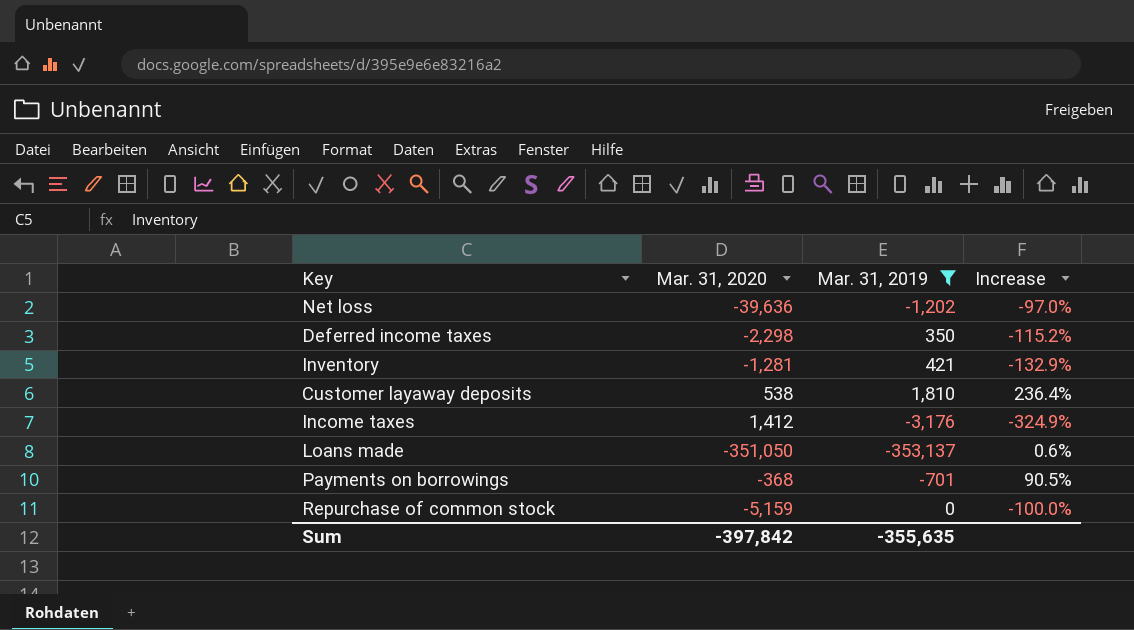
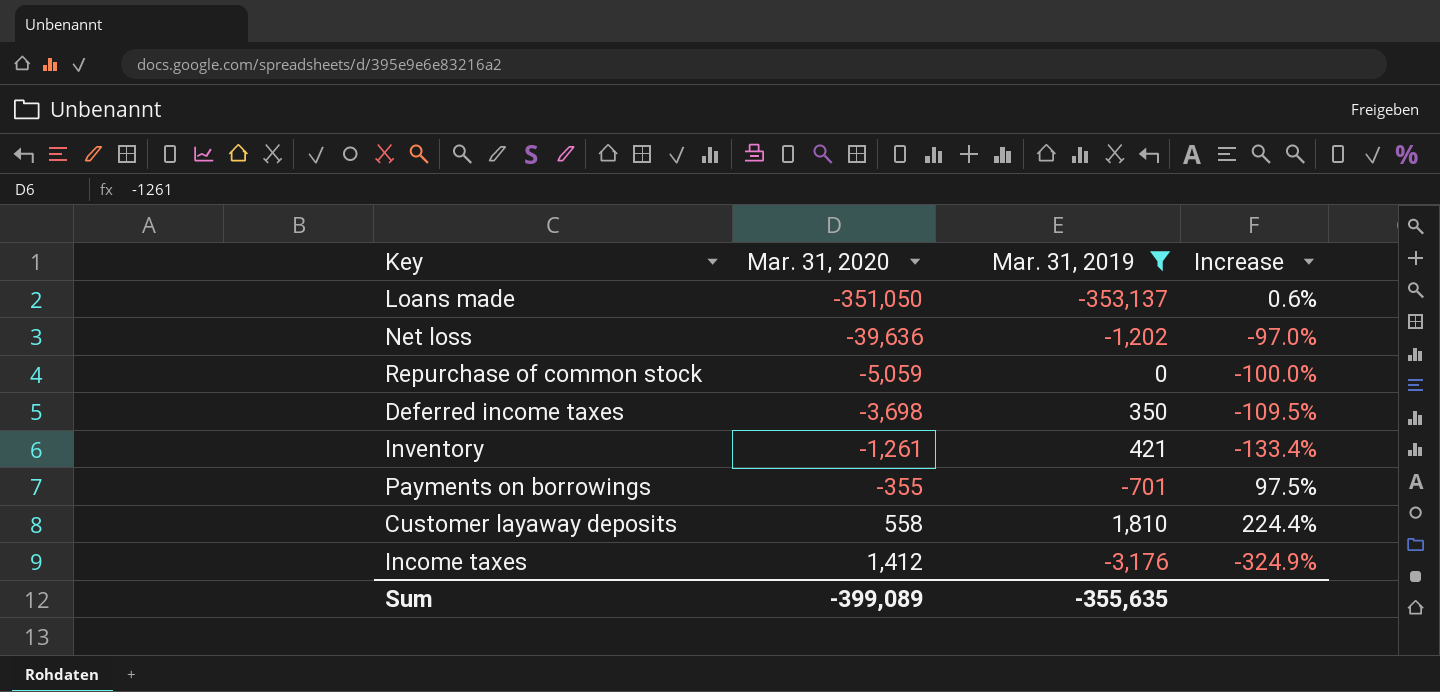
row order: none -> Mar. 31, 2020 ascending
Repurchase of common stock | Mar. 31, 2020: -5,159 -> -5,059
Deferred income taxes | Mar. 31, 2020: -2,298 -> -3,698
Deferred income taxes | Increase: -115.2% -> -109.5%
Inventory | Mar. 31, 2020: -1,281 -> -1,261
Inventory | Increase: -132.9% -> -133.4%
Payments on borrowings | Mar. 31, 2020: -368 -> -355
Payments on borrowings | Increase: 90.5% -> 97.5%
Customer layaway deposits | Mar. 31, 2020: 538 -> 558
Customer layaway deposits | Increase: 236.4% -> 224.4%
Sum | Mar. 31, 2020: -397,842 -> -399,089

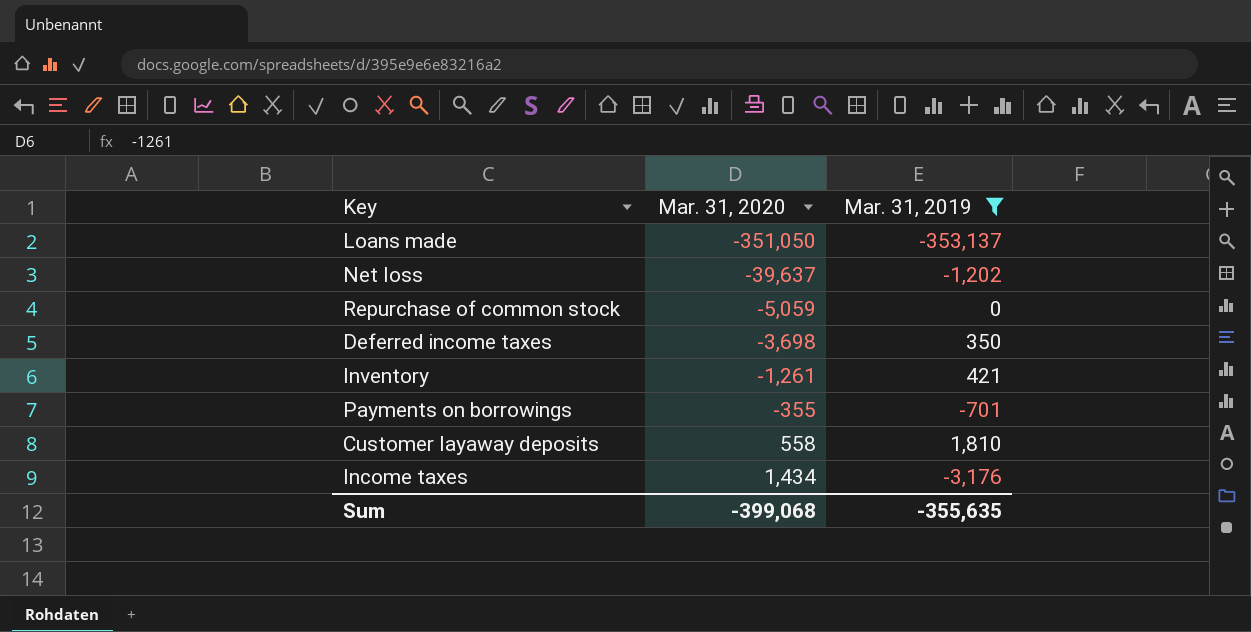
column Increase | formula: ([Mar. 31, 2019] - [Mar. 31, 2020]) / [Mar. 31, 2020] -> none
Net loss | Mar. 31, 2020: -39,636 -> -39,637
Income taxes | Mar. 31, 2020: 1,412 -> 1,434
Sum | Mar. 31, 2020: -399,089 -> -399,068

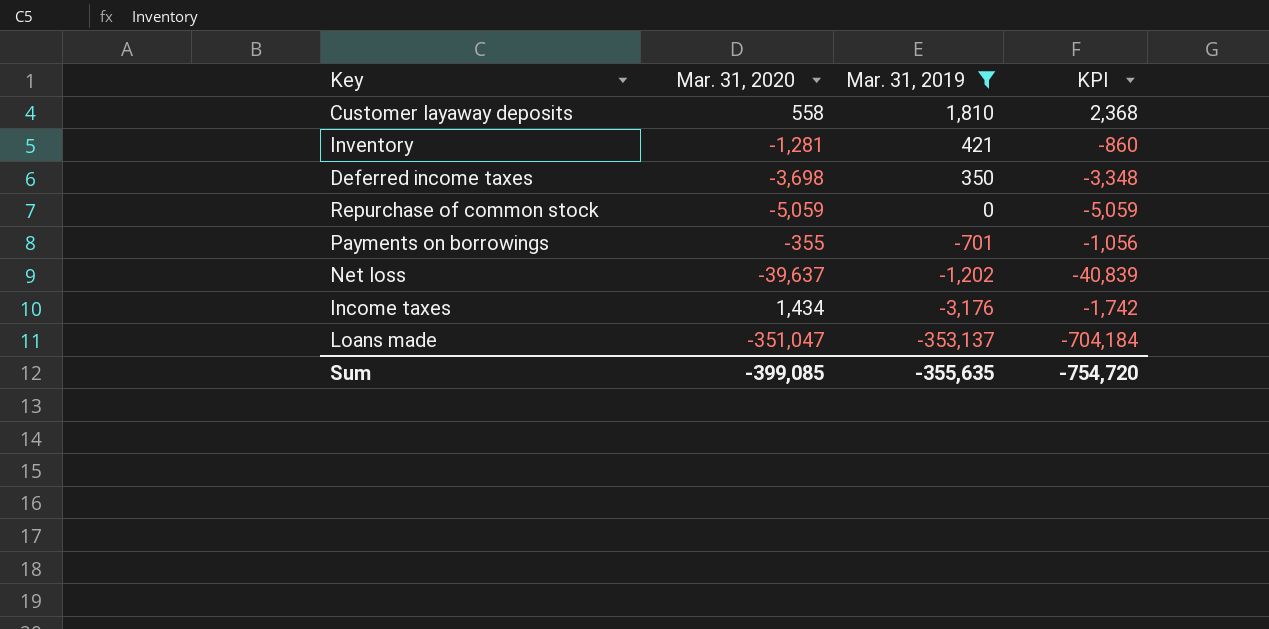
row order: Mar. 31, 2020 ascending -> Mar. 31, 2019 descending
column KPI | formula: none -> [Mar. 31, 2020] + [Mar. 31, 2019]
Inventory | Mar. 31, 2020: -1,261 -> -1,281
Loans made | Mar. 31, 2020: -351,050 -> -351,047
Sum | Mar. 31, 2020: -399,068 -> -399,085

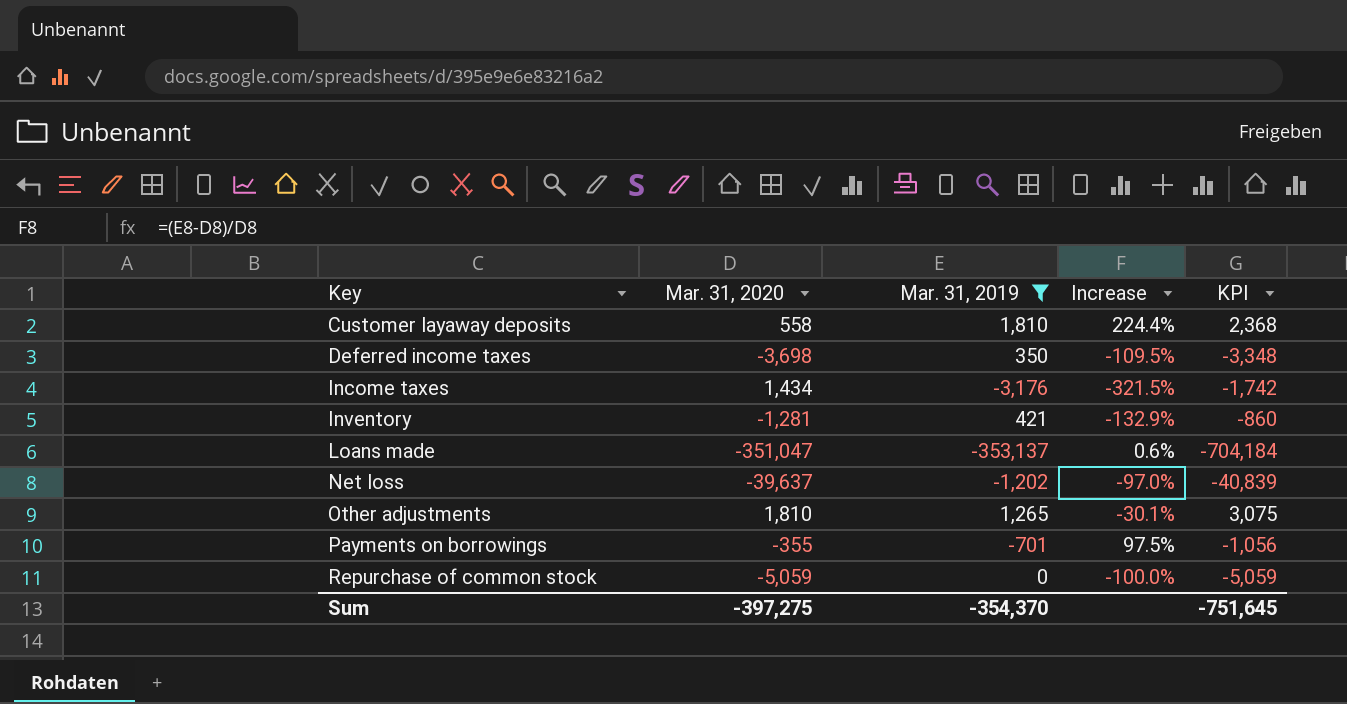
row order: Mar. 31, 2019 descending -> Key ascending
column Increase | formula: none -> ([Mar. 31, 2019] - [Mar. 31, 2020]) / [Mar. 31, 2020]
row Other adjustments: none -> 1,810 | 1,265 | -30.1% | 3,075
Sum | Mar. 31, 2020: -399,085 -> -397,275
Sum | Mar. 31, 2019: -355,635 -> -354,370
Sum | KPI: -754,720 -> -751,645

